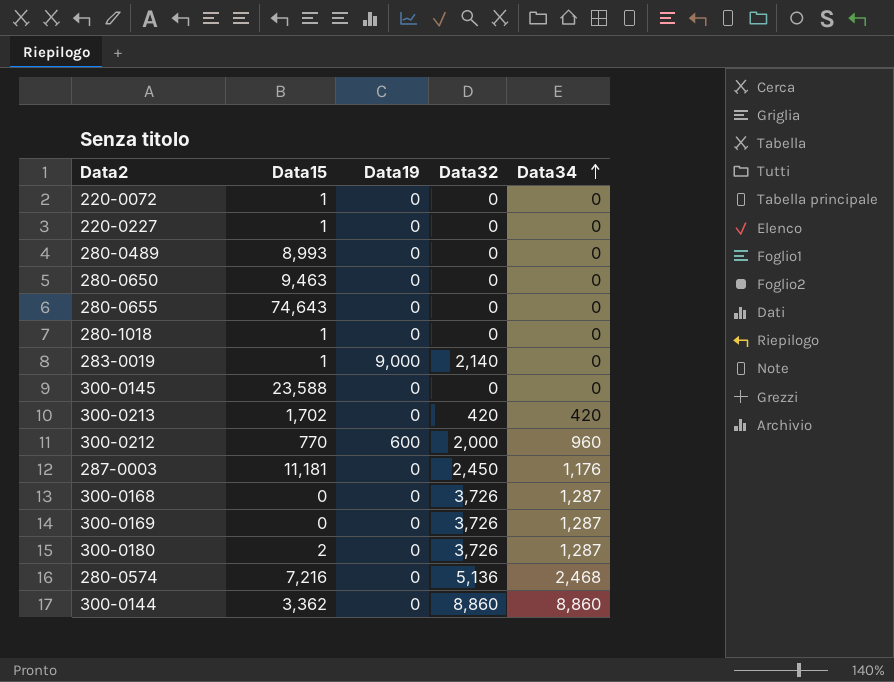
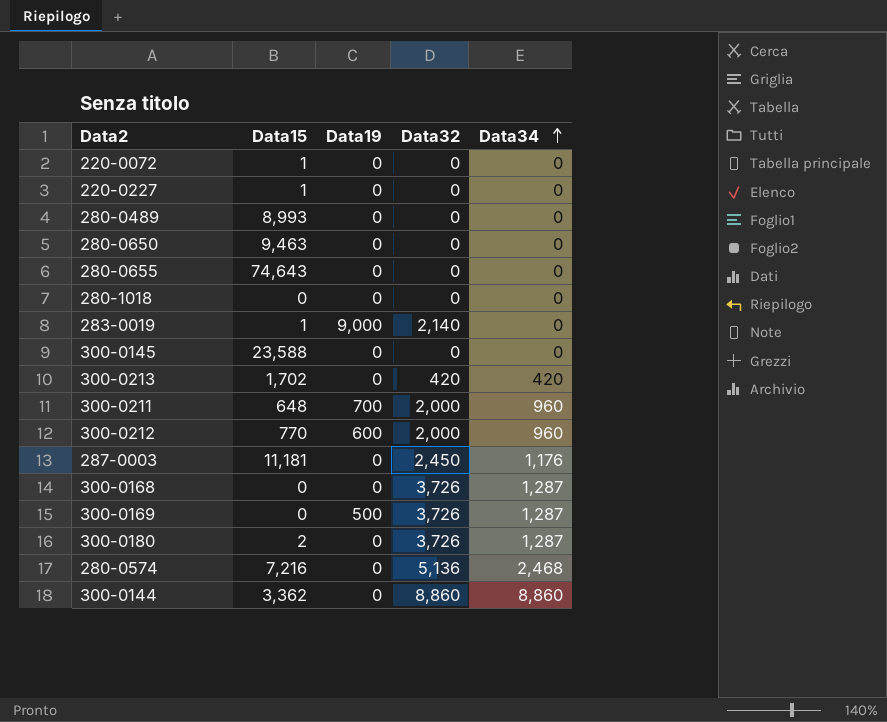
280-1018 | Data15: 1 -> 0
row 300-0211: none -> 648 | 700 | 2,000 | 960
300-0169 | Data19: 0 -> 500

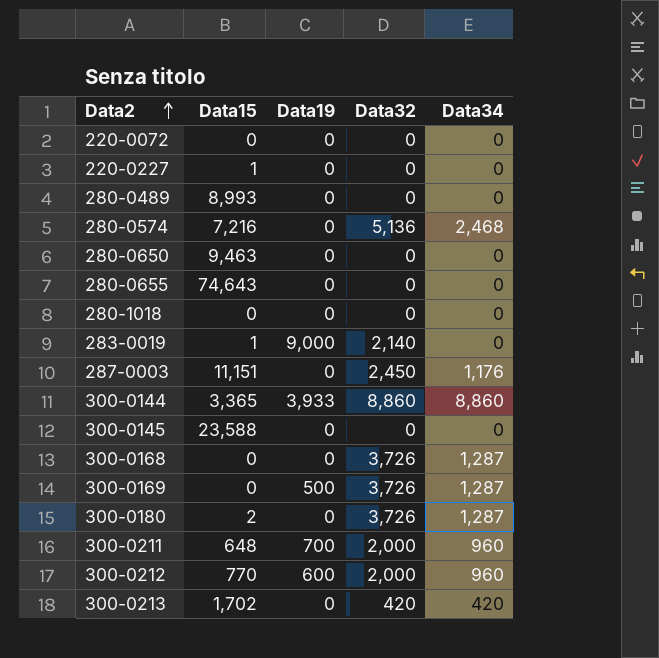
row order: Data34 ascending -> Data2 ascending
220-0072 | Data15: 1 -> 0
287-0003 | Data15: 11,181 -> 11,151
300-0144 | Data15: 3,362 -> 3,365
300-0144 | Data19: 0 -> 3,933

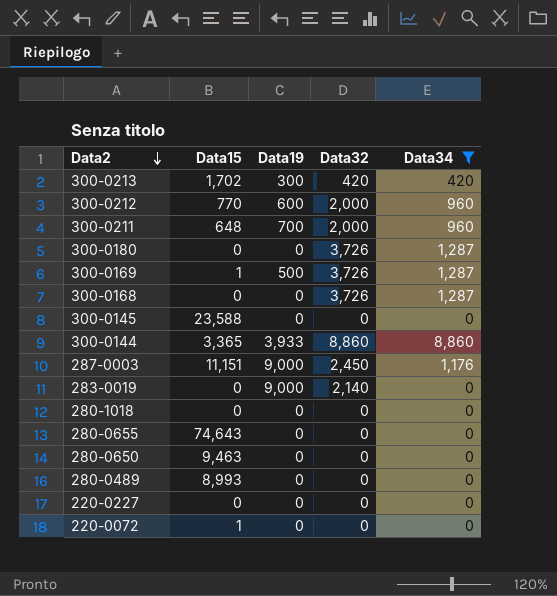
filter: none -> Data34 != 2,468
row order: Data2 ascending -> Data2 descending
300-0213 | Data19: 0 -> 300
300-0180 | Data15: 2 -> 0
300-0169 | Data15: 0 -> 1
287-0003 | Data19: 0 -> 9,000
283-0019 | Data15: 1 -> 0
220-0227 | Data15: 1 -> 0
220-0072 | Data15: 0 -> 1

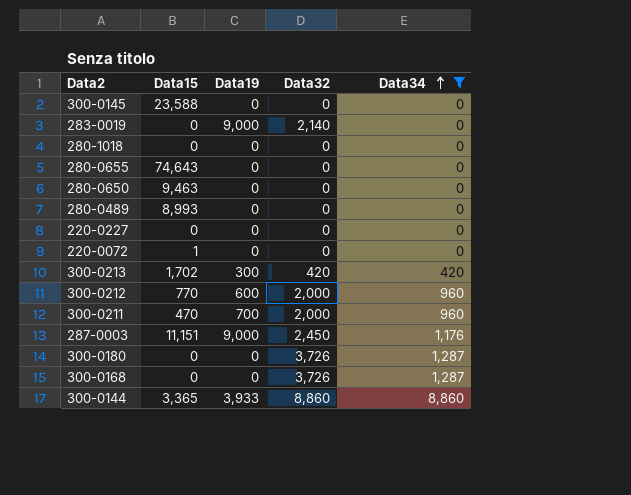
row order: Data2 descending -> Data34 ascending
row 300-0169: 1 | 500 | 3,726 | 1,287 -> none
300-0211 | Data15: 648 -> 470

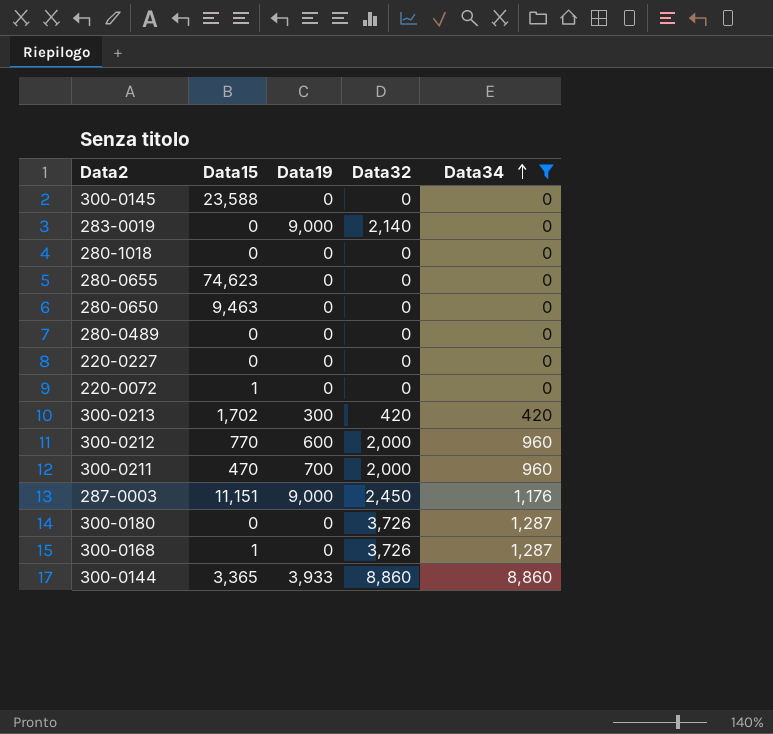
280-0655 | Data15: 74,643 -> 74,623
280-0489 | Data15: 8,993 -> 0
300-0168 | Data15: 0 -> 1

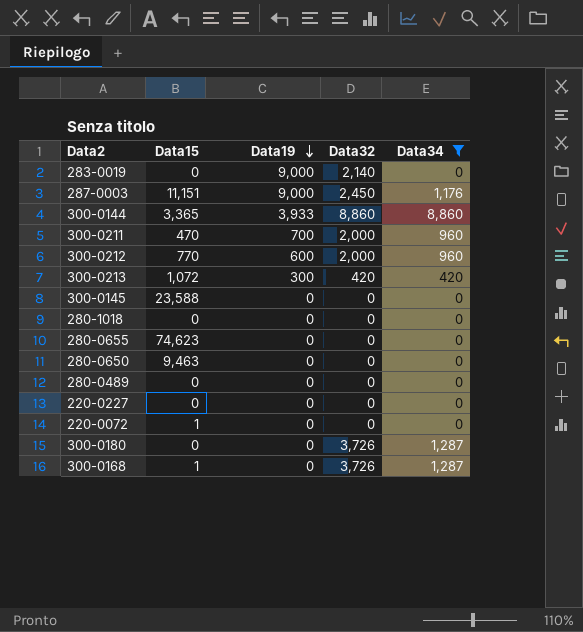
row order: Data34 ascending -> Data19 descending
300-0213 | Data15: 1,702 -> 1,072

